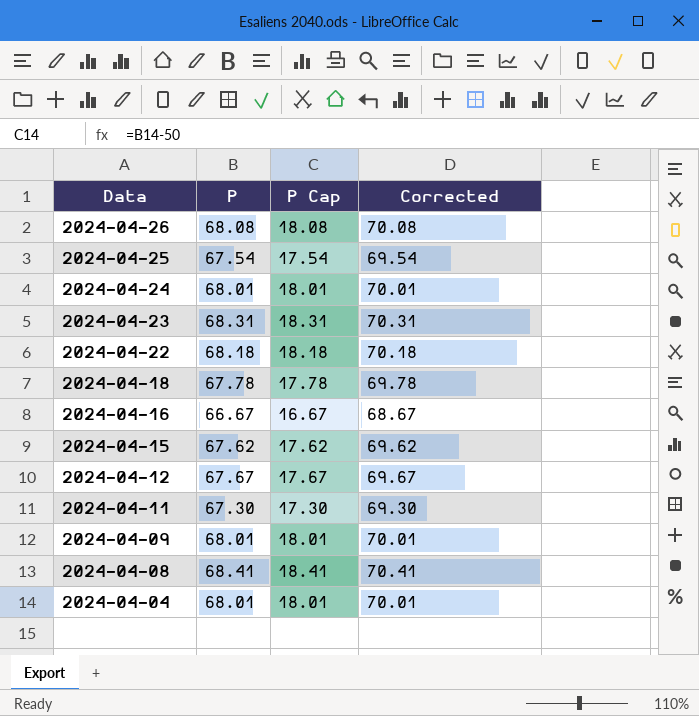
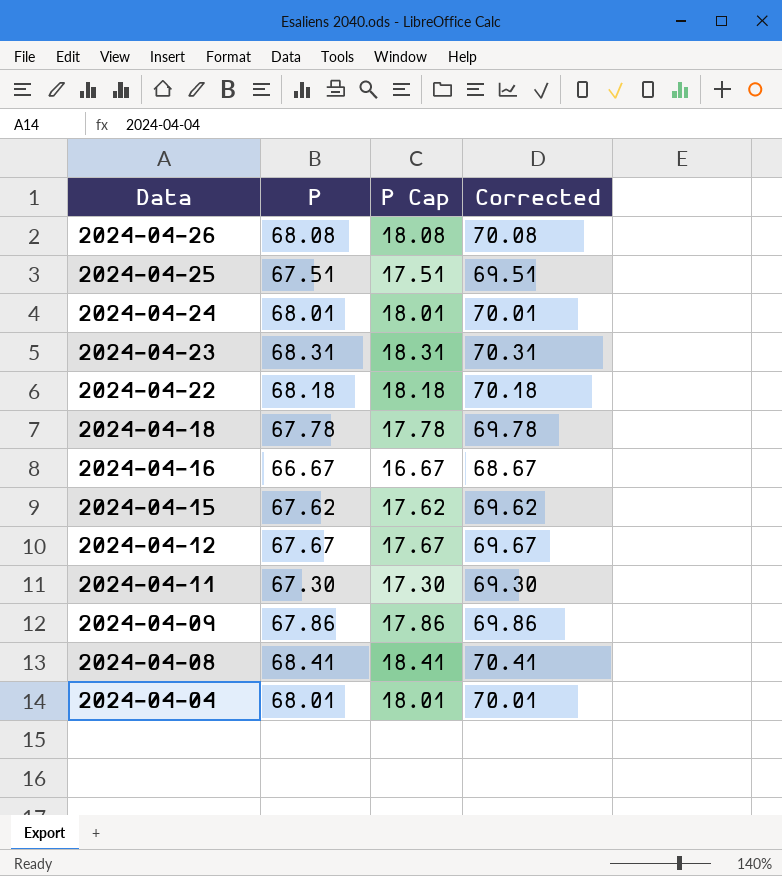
2024-04-25 | P: 67.54 -> 67.51
2024-04-25 | P Cap: 17.54 -> 17.51
2024-04-25 | Corrected: 69.54 -> 69.51
2024-04-09 | P: 68.01 -> 67.86
2024-04-09 | P Cap: 18.01 -> 17.86
2024-04-09 | Corrected: 70.01 -> 69.86

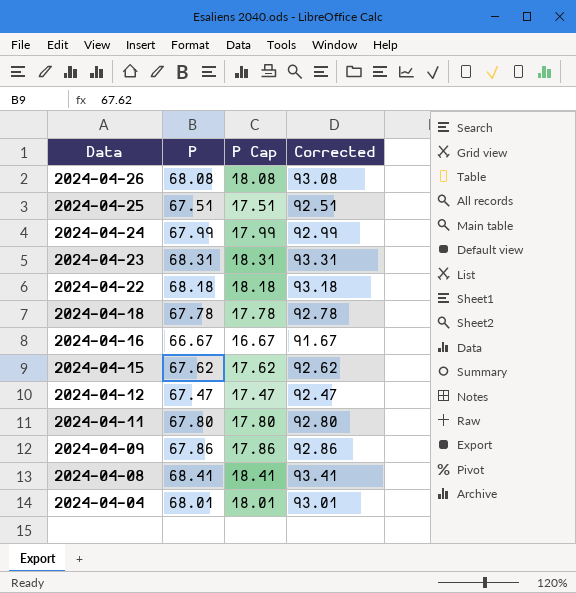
column Corrected | formula: [P] + 2 -> [P] + 25
2024-04-24 | P: 68.01 -> 67.99
2024-04-24 | P Cap: 18.01 -> 17.99
2024-04-12 | P: 67.67 -> 67.47
2024-04-12 | P Cap: 17.67 -> 17.47
2024-04-11 | P: 67.30 -> 67.80
2024-04-11 | P Cap: 17.30 -> 17.80

